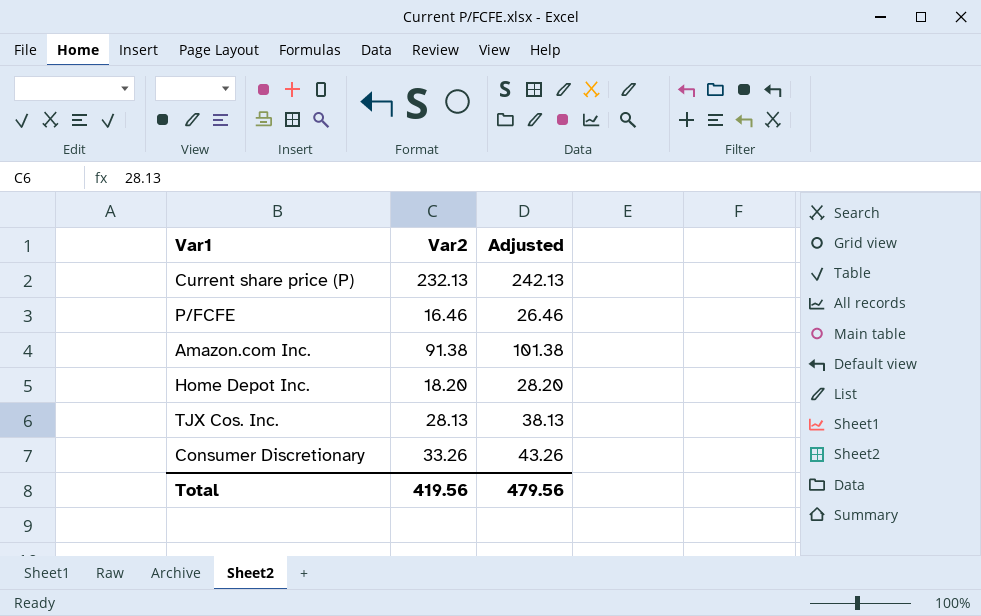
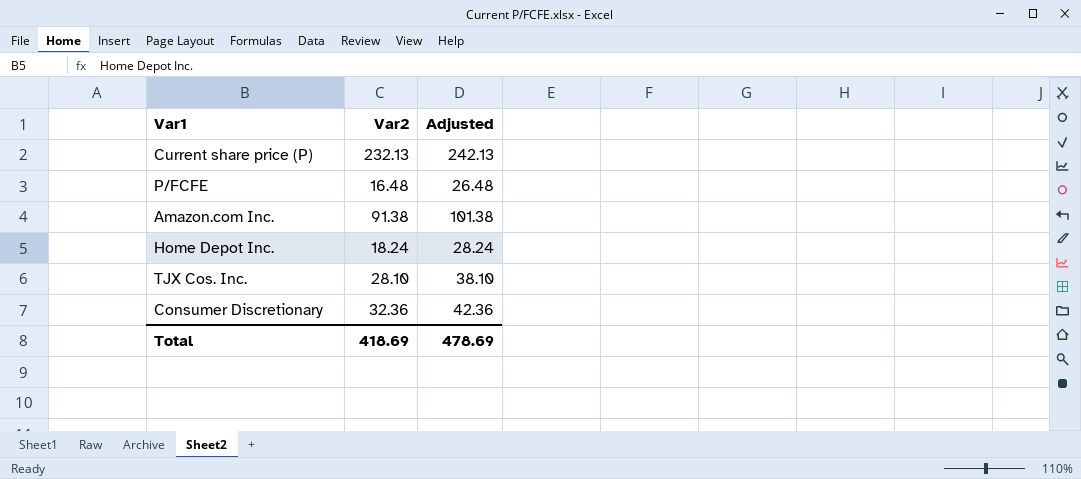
P/FCFE | Var2: 16.46 -> 16.48
P/FCFE | Adjusted: 26.46 -> 26.48
Home Depot Inc. | Var2: 18.20 -> 18.24
Home Depot Inc. | Adjusted: 28.20 -> 28.24
TJX Cos. Inc. | Var2: 28.13 -> 28.10
TJX Cos. Inc. | Adjusted: 38.13 -> 38.10
Consumer Discretionary | Var2: 33.26 -> 32.36
Consumer Discretionary | Adjusted: 43.26 -> 42.36
Total | Var2: 419.56 -> 418.69
Total | Adjusted: 479.56 -> 478.69

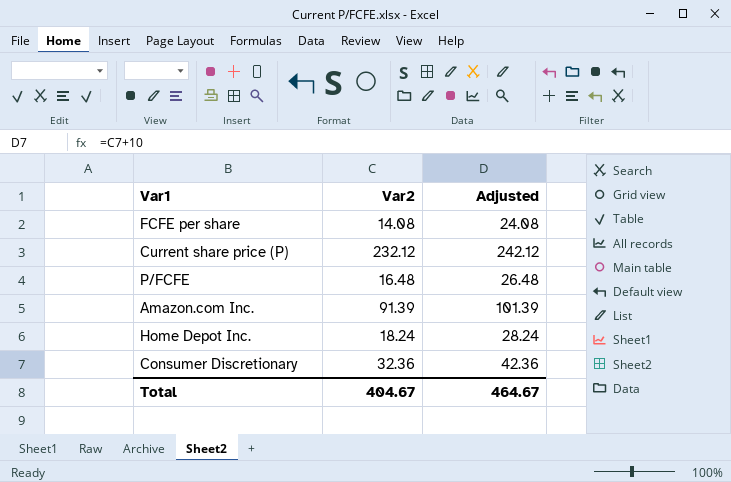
row TJX Cos. Inc.: 28.10 | 38.10 -> none
row FCFE per share: none -> 14.08 | 24.08
Current share price (P) | Var2: 232.13 -> 232.12
Current share price (P) | Adjusted: 242.13 -> 242.12
Amazon.com Inc. | Var2: 91.38 -> 91.39
Amazon.com Inc. | Adjusted: 101.38 -> 101.39
Total | Var2: 418.69 -> 404.67
Total | Adjusted: 478.69 -> 464.67

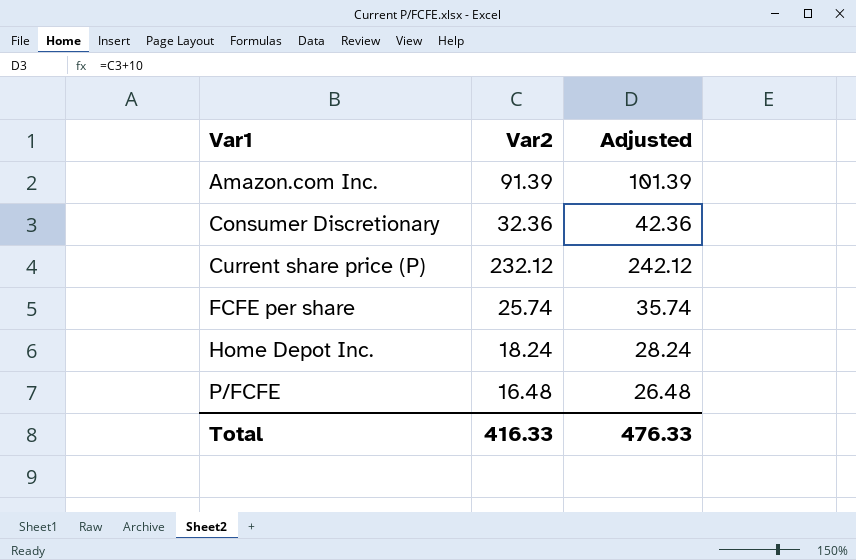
row order: none -> Var1 ascending
FCFE per share | Var2: 14.08 -> 25.74
FCFE per share | Adjusted: 24.08 -> 35.74
Total | Var2: 404.67 -> 416.33
Total | Adjusted: 464.67 -> 476.33

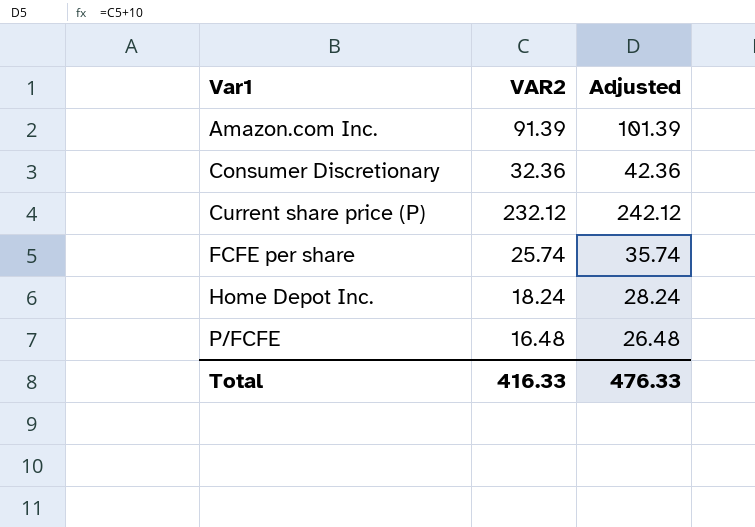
column name: Var2 -> VAR2

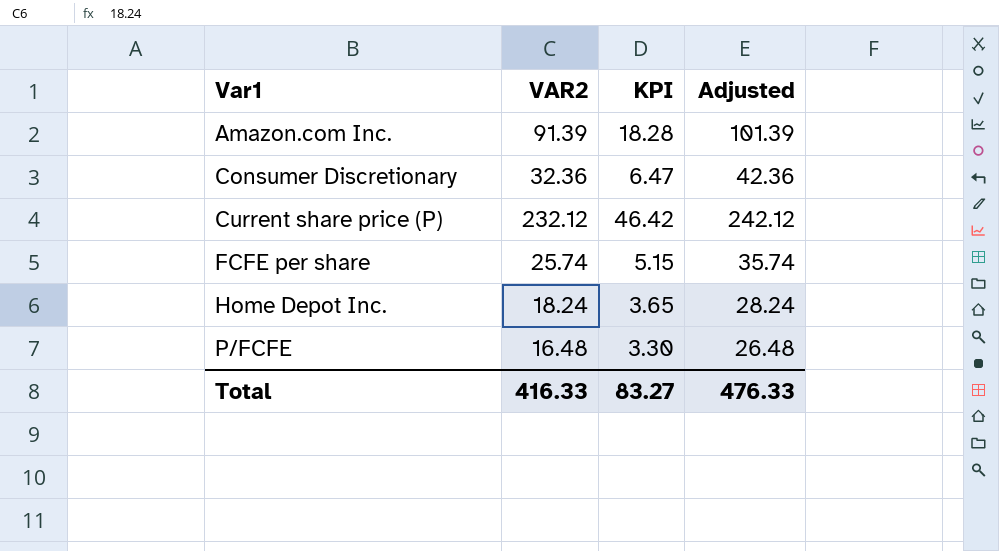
column KPI | formula: none -> [VAR2] * 0.2

